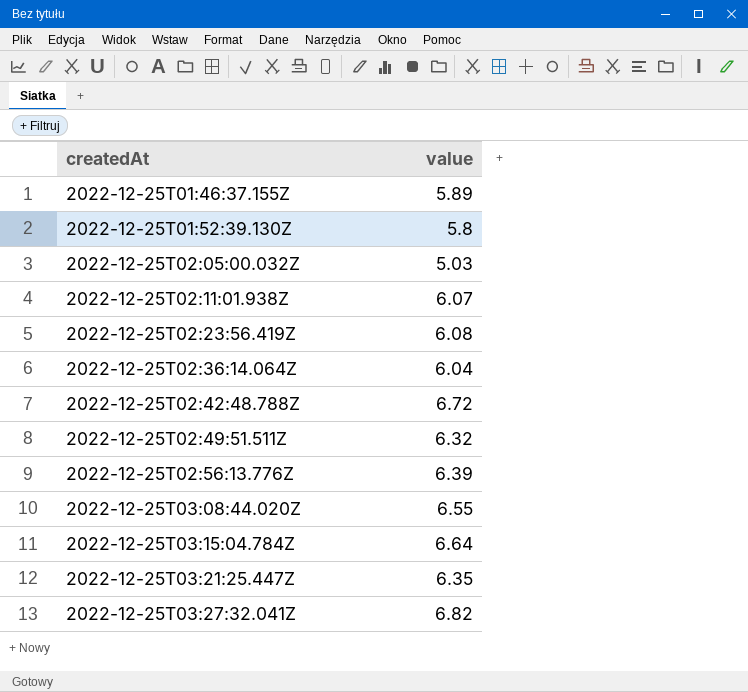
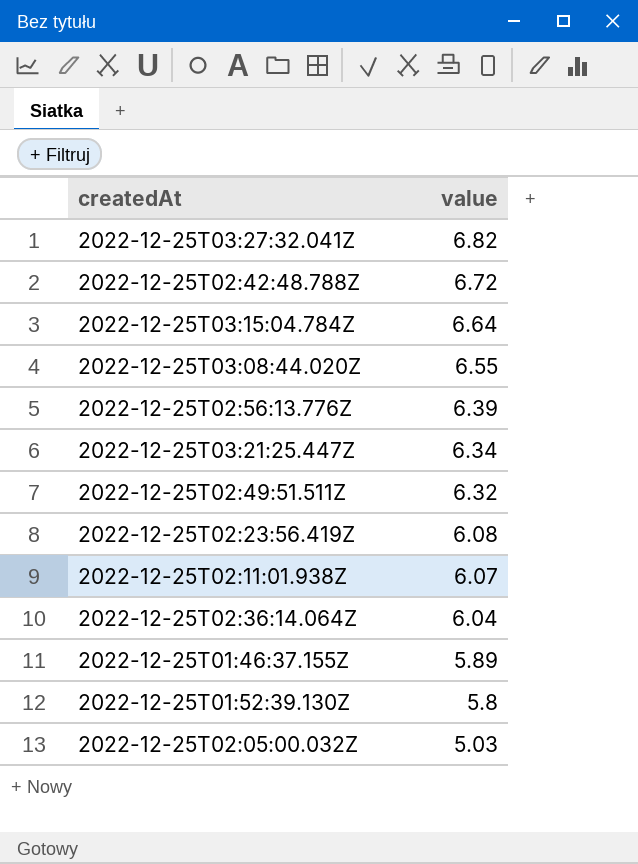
row order: createdAt ascending -> value descending
2022-12-25T03:21:25.447Z | value: 6.35 -> 6.34

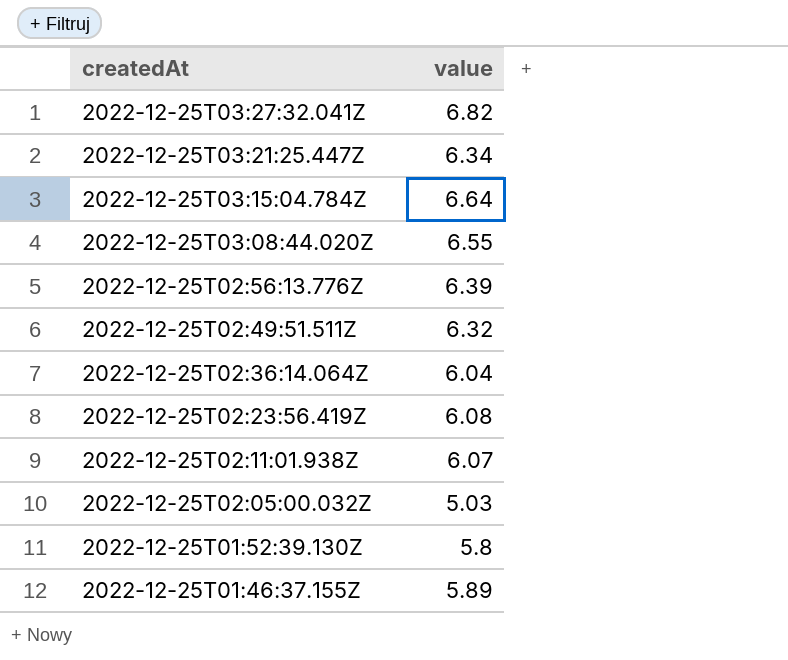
row order: value descending -> createdAt descending
row 2022-12-25T02:42:48.788Z: 6.72 -> none

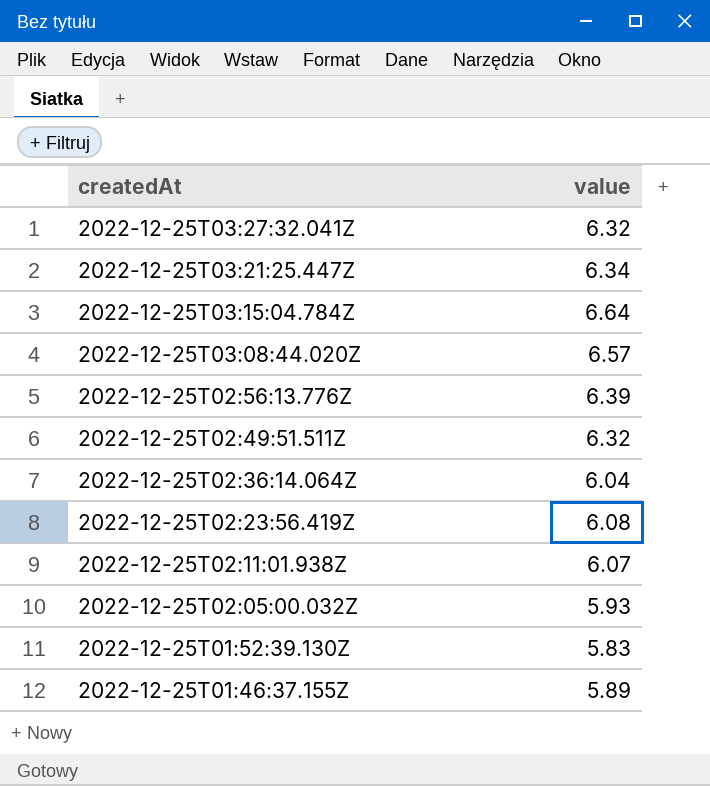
2022-12-25T03:27:32.041Z | value: 6.82 -> 6.32
2022-12-25T03:08:44.020Z | value: 6.55 -> 6.57
2022-12-25T02:05:00.032Z | value: 5.03 -> 5.93
2022-12-25T01:52:39.130Z | value: 5.8 -> 5.83

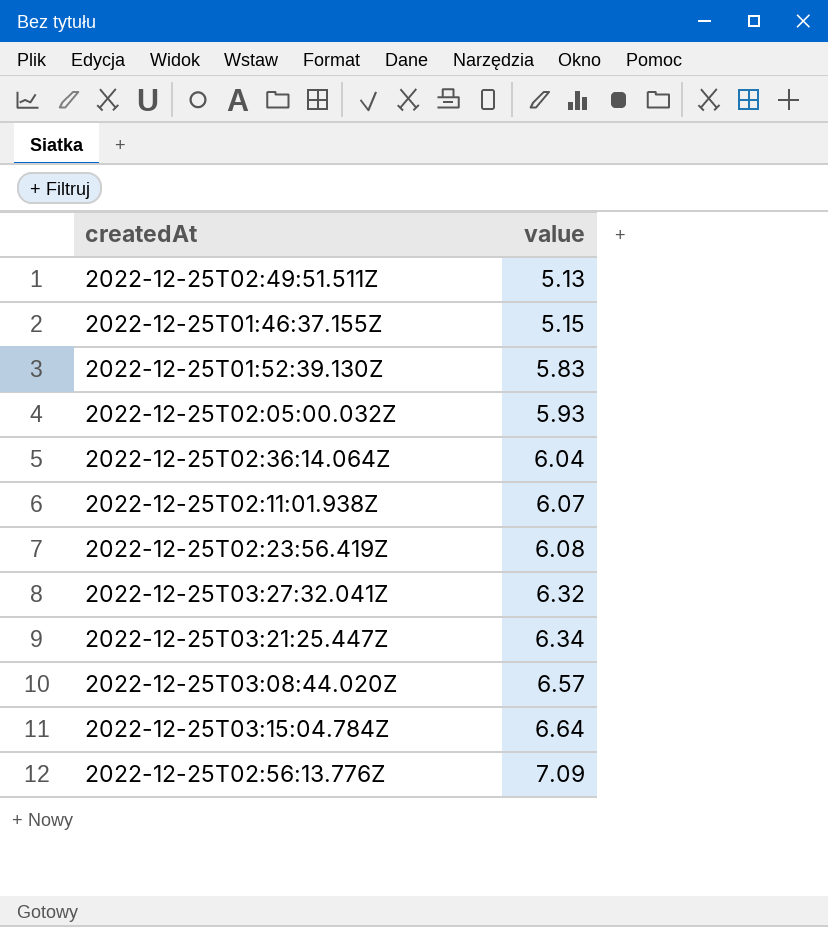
row order: createdAt descending -> value ascending
2022-12-25T02:49:51.511Z | value: 6.32 -> 5.13
2022-12-25T01:46:37.155Z | value: 5.89 -> 5.15
2022-12-25T02:56:13.776Z | value: 6.39 -> 7.09

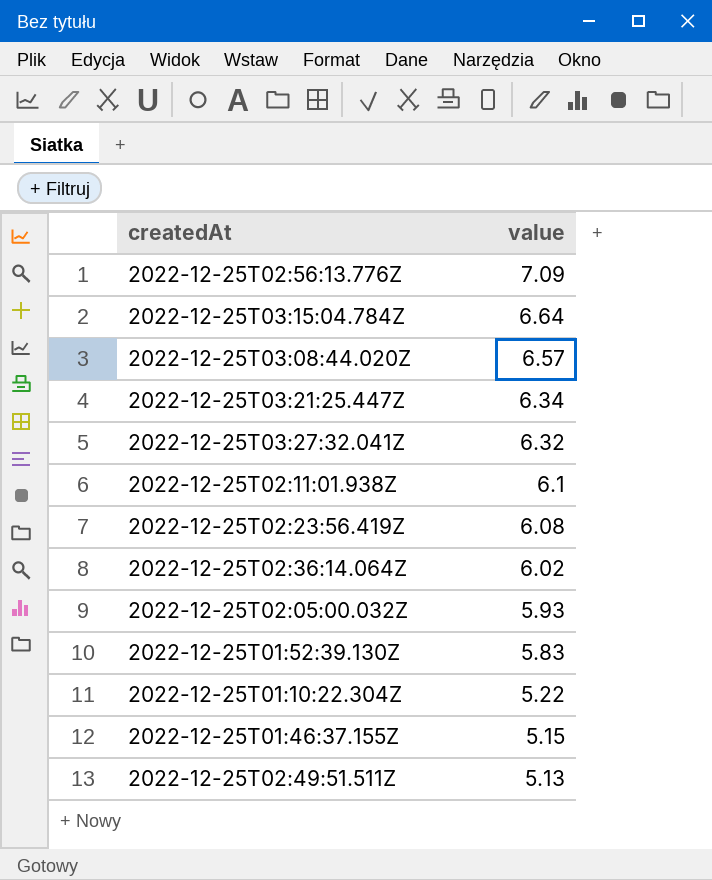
row order: value ascending -> value descending
2022-12-25T02:11:01.938Z | value: 6.07 -> 6.1
2022-12-25T02:36:14.064Z | value: 6.04 -> 6.02
row 2022-12-25T01:10:22.304Z: none -> 5.22

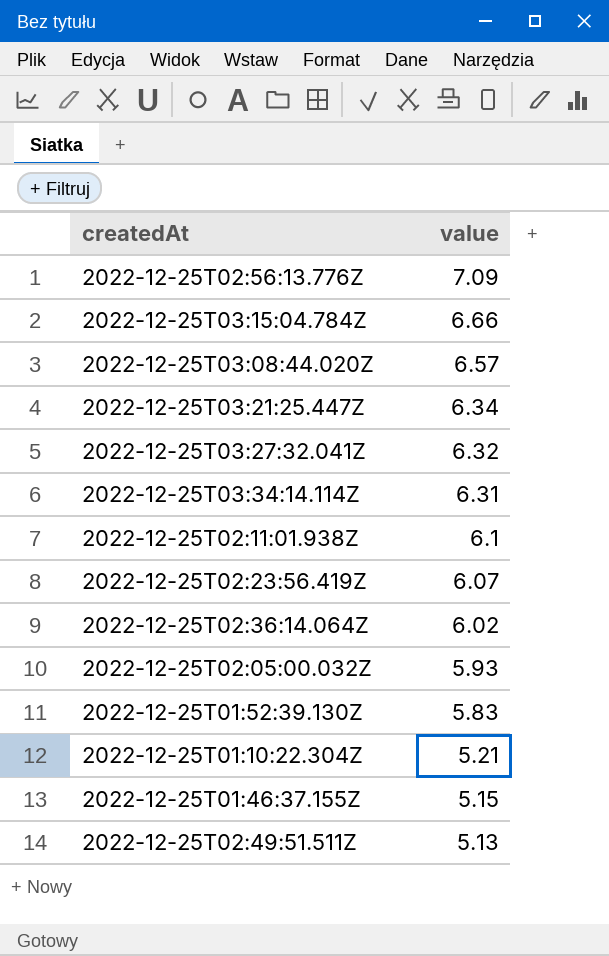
2022-12-25T03:15:04.784Z | value: 6.64 -> 6.66
row 2022-12-25T03:34:14.114Z: none -> 6.31
2022-12-25T02:23:56.419Z | value: 6.08 -> 6.07
2022-12-25T01:10:22.304Z | value: 5.22 -> 5.21

